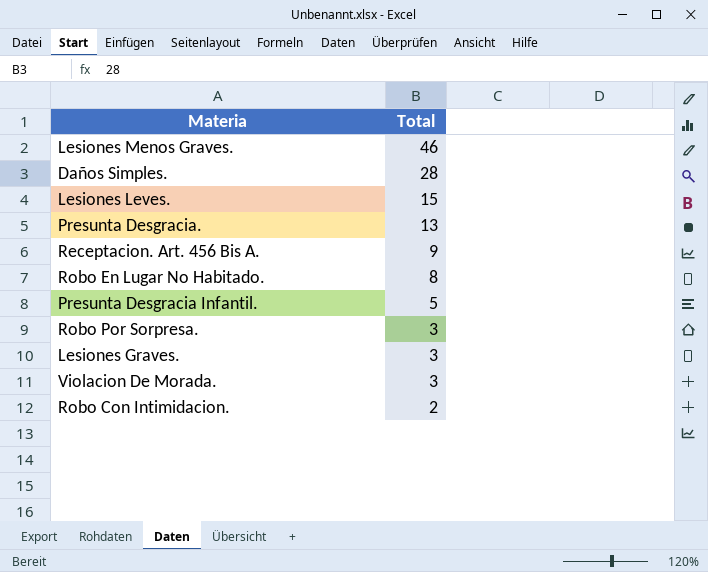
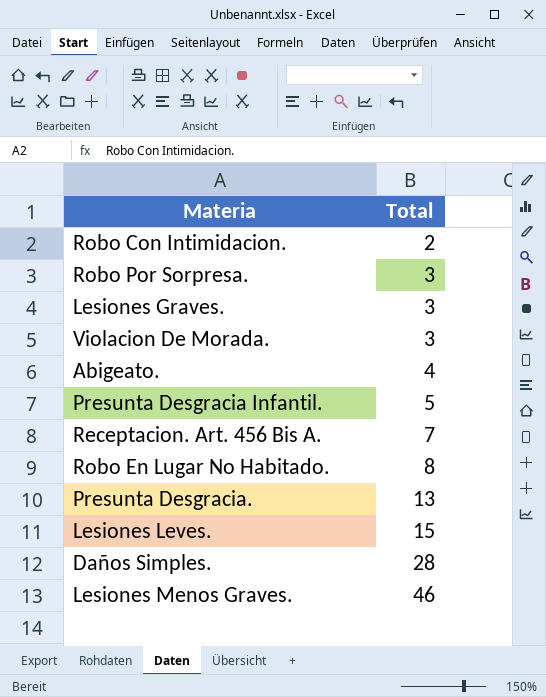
row order: Total descending -> Total ascending
row Abigeato.: none -> 4
Receptacion. Art. 456 Bis A. | Total: 9 -> 7

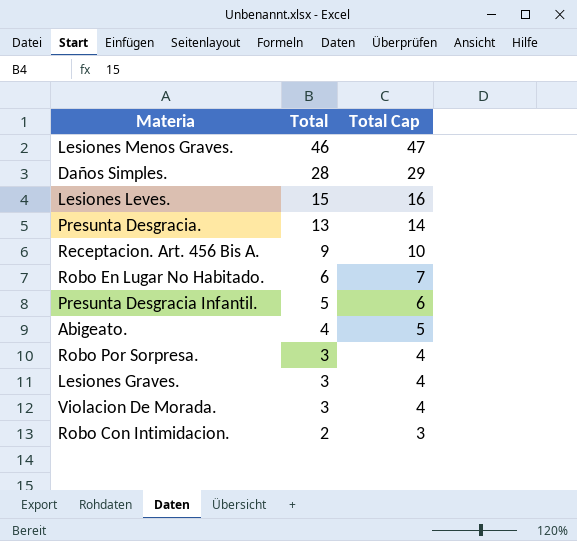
row order: Total ascending -> Total descending
column Total Cap | formula: none -> [Total] + 1
Receptacion. Art. 456 Bis A. | Total: 7 -> 9
Robo En Lugar No Habitado. | Total: 8 -> 6

